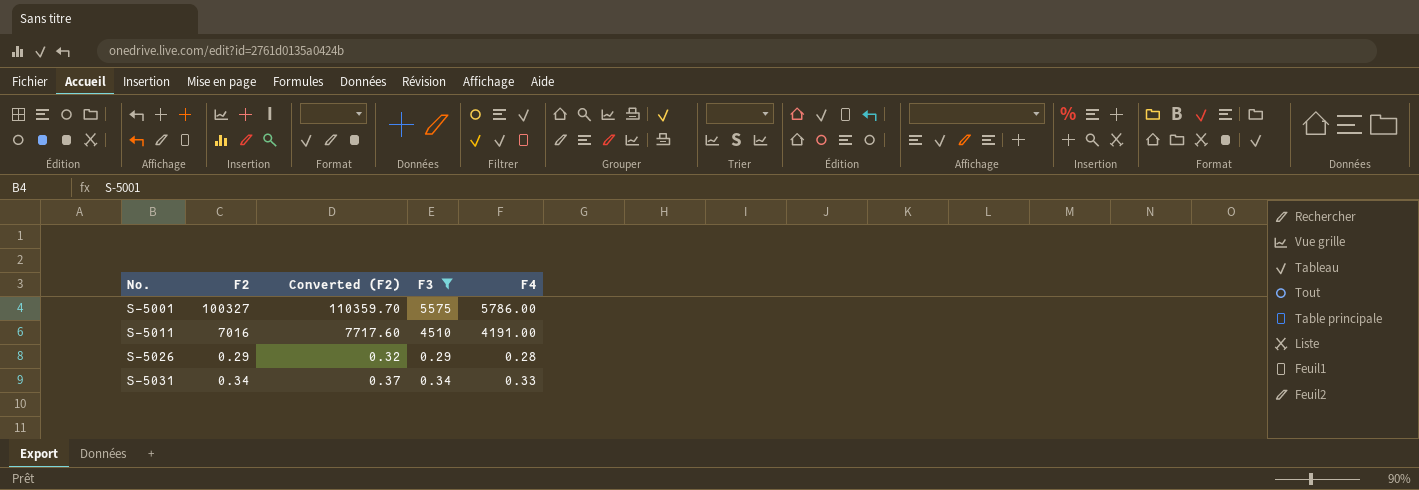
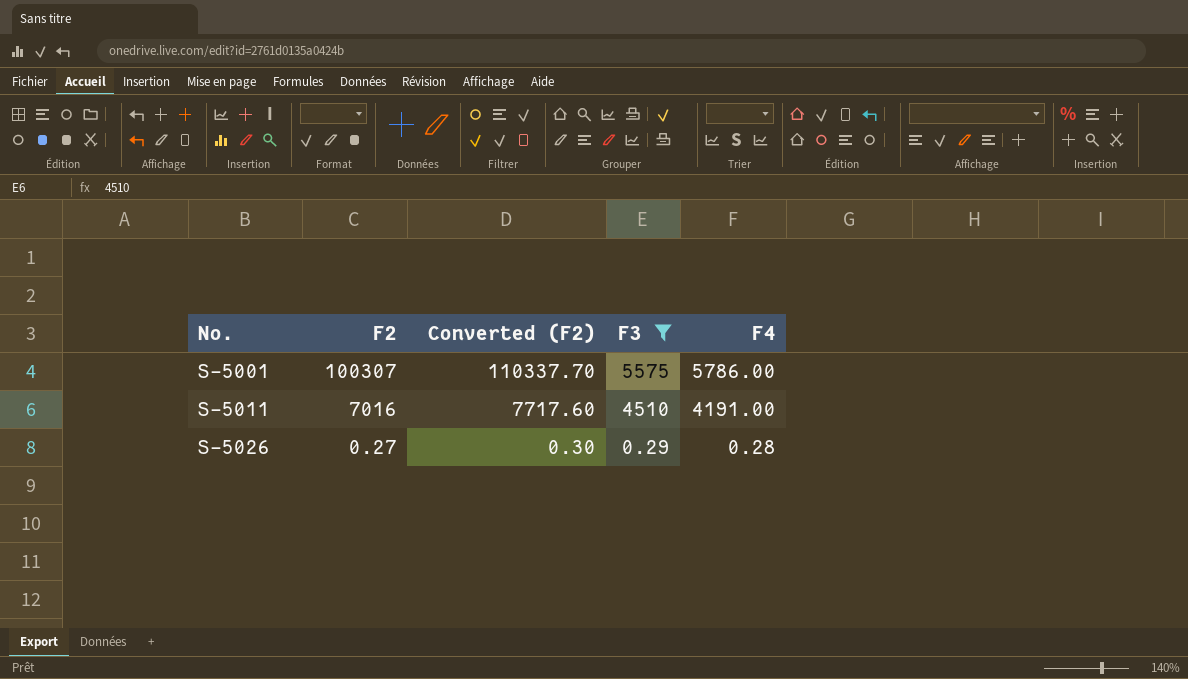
row S-5031: 0.34 | 0.37 | 0.34 | 0.33 -> none
S-5001 | F2: 100327 -> 100307
S-5001 | Converted (F2): 110359.70 -> 110337.70
S-5026 | F2: 0.29 -> 0.27
S-5026 | Converted (F2): 0.32 -> 0.30

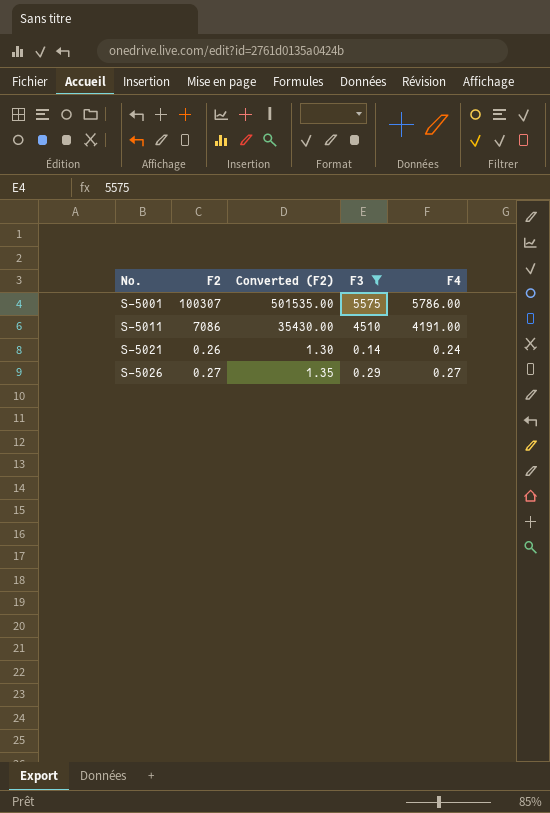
column Converted (F2) | formula: [F2] * 1.1 -> [F2] * 5
S-5011 | F2: 7016 -> 7086
row S-5021: none -> 0.26 | 1.30 | 0.14 | 0.24
S-5026 | F4: 0.28 -> 0.27

